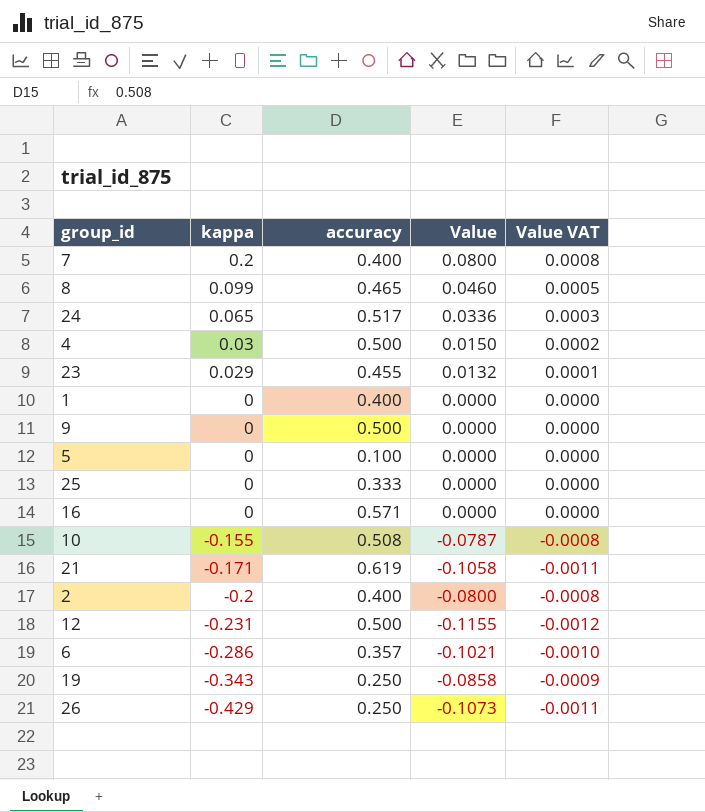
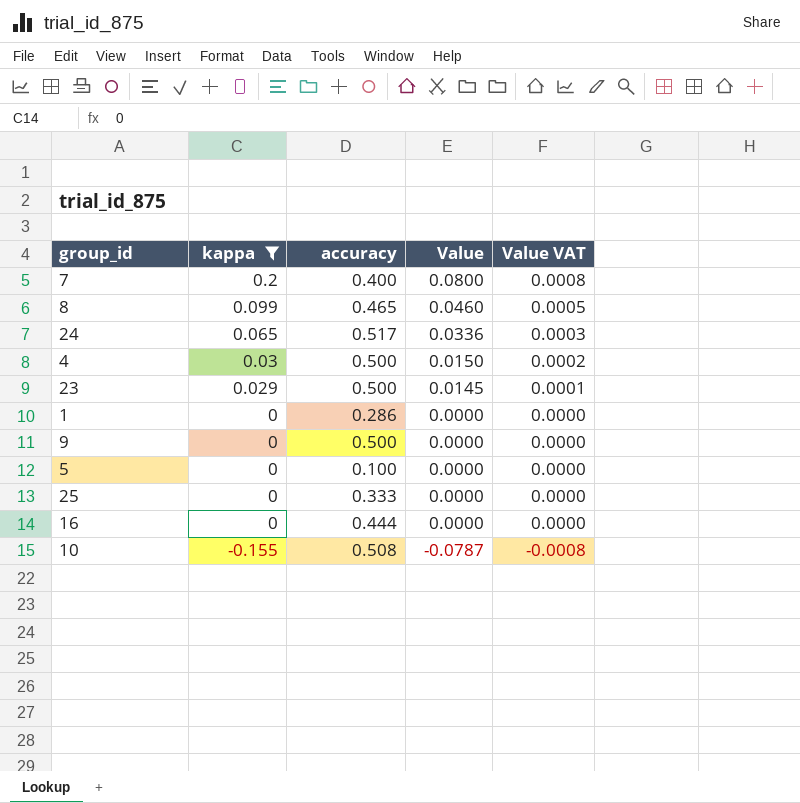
filter: none -> kappa >= -0.155
23 | accuracy: 0.455 -> 0.500
23 | Value: 0.0132 -> 0.0145
1 | accuracy: 0.400 -> 0.286
16 | accuracy: 0.571 -> 0.444

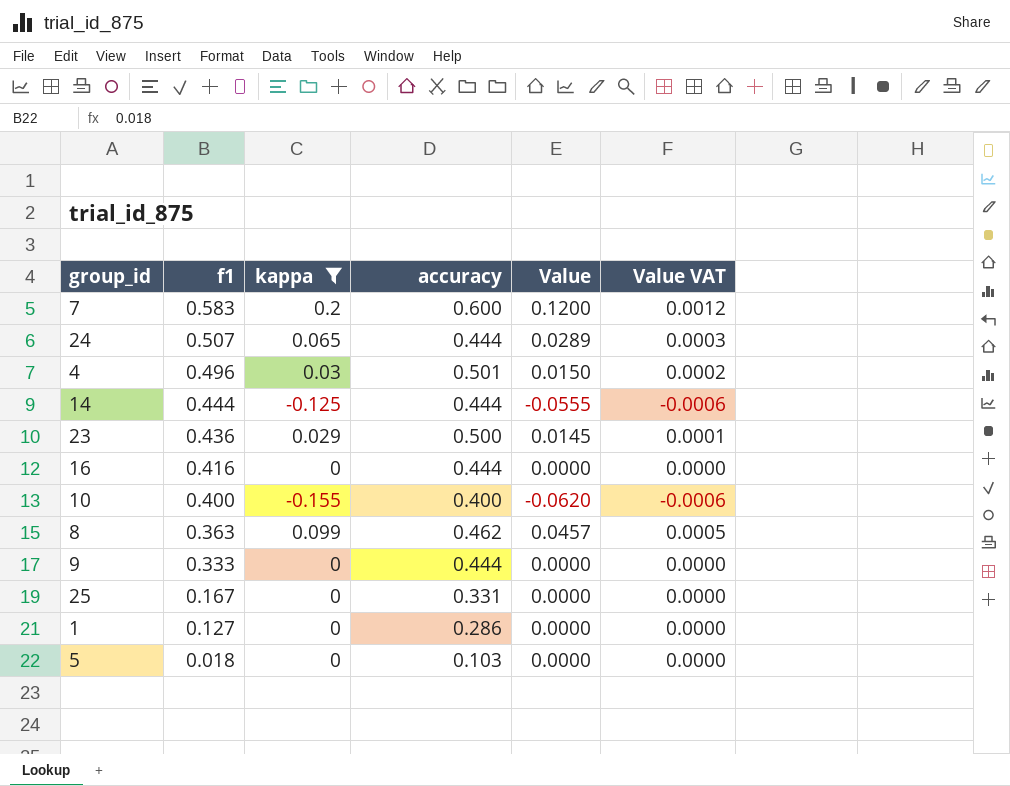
row order: kappa descending -> f1 descending
column f1 | position: none -> 2
7 | accuracy: 0.400 -> 0.600
7 | Value: 0.0800 -> 0.1200
7 | Value VAT: 0.0008 -> 0.0012
24 | accuracy: 0.517 -> 0.444
24 | Value: 0.0336 -> 0.0289
4 | accuracy: 0.500 -> 0.501
row 14: none -> 0.444 | -0.125 | 0.444 | -0.0555 | -0.0006
10 | accuracy: 0.508 -> 0.400
10 | Value: -0.0787 -> -0.0620
10 | Value VAT: -0.0008 -> -0.0006
8 | accuracy: 0.465 -> 0.462
8 | Value: 0.0460 -> 0.0457
9 | accuracy: 0.500 -> 0.444
25 | accuracy: 0.333 -> 0.331
5 | accuracy: 0.100 -> 0.103

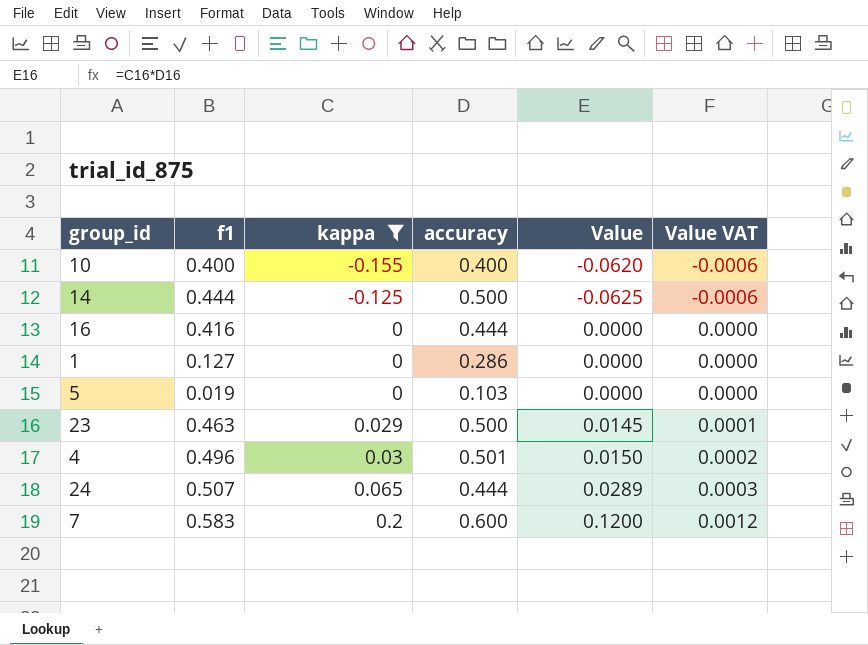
row order: f1 descending -> kappa ascending
row 8: 0.363 | 0.099 | 0.462 | 0.0457 | 0.0005 -> none
row 9: 0.333 | 0 | 0.444 | 0.0000 | 0.0000 -> none
row 25: 0.167 | 0 | 0.331 | 0.0000 | 0.0000 -> none
14 | accuracy: 0.444 -> 0.500
14 | Value: -0.0555 -> -0.0625
5 | f1: 0.018 -> 0.019
23 | f1: 0.436 -> 0.463

